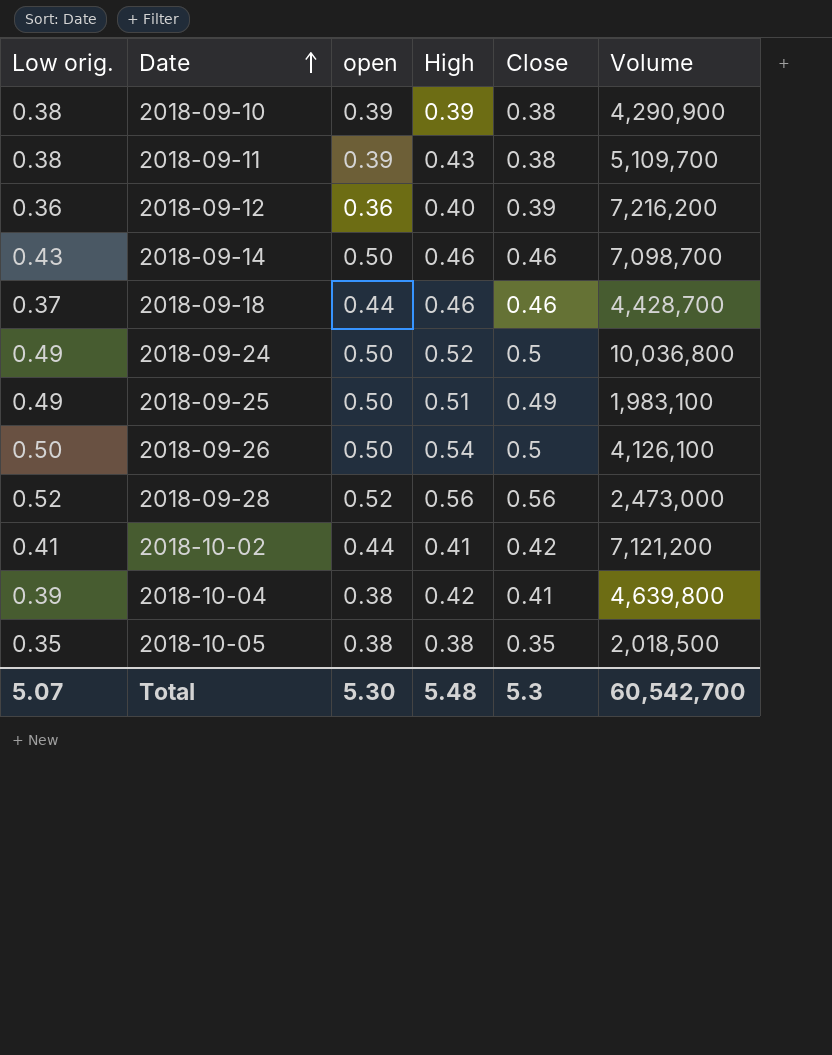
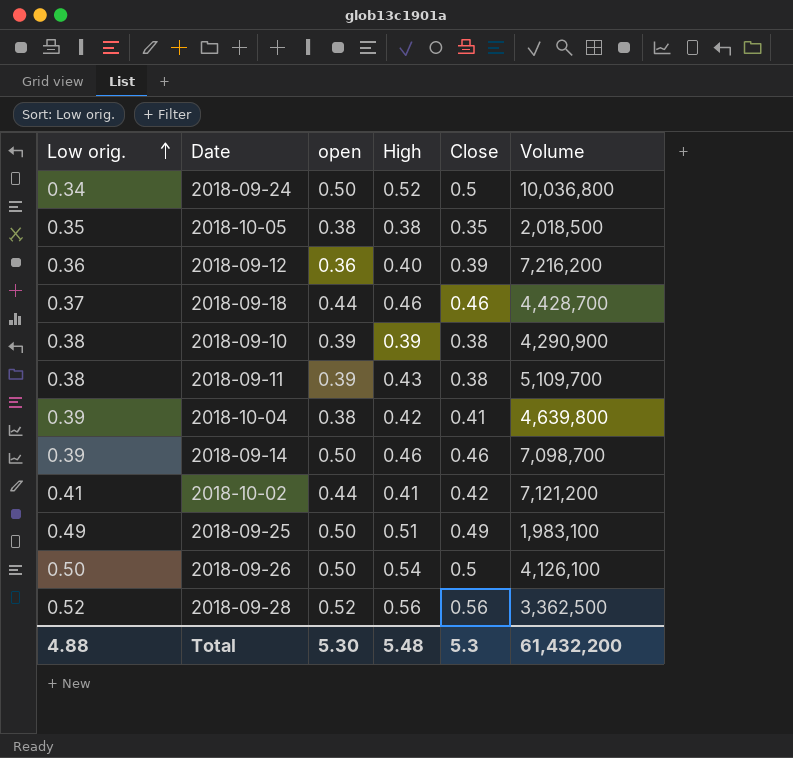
row order: Date ascending -> Low orig. ascending
2018-09-24 | Low orig.: 0.49 -> 0.34
2018-09-14 | Low orig.: 0.43 -> 0.39
2018-09-28 | Volume: 2,473,000 -> 3,362,500
Total | Low orig.: 5.07 -> 4.88
Total | Volume: 60,542,700 -> 61,432,200

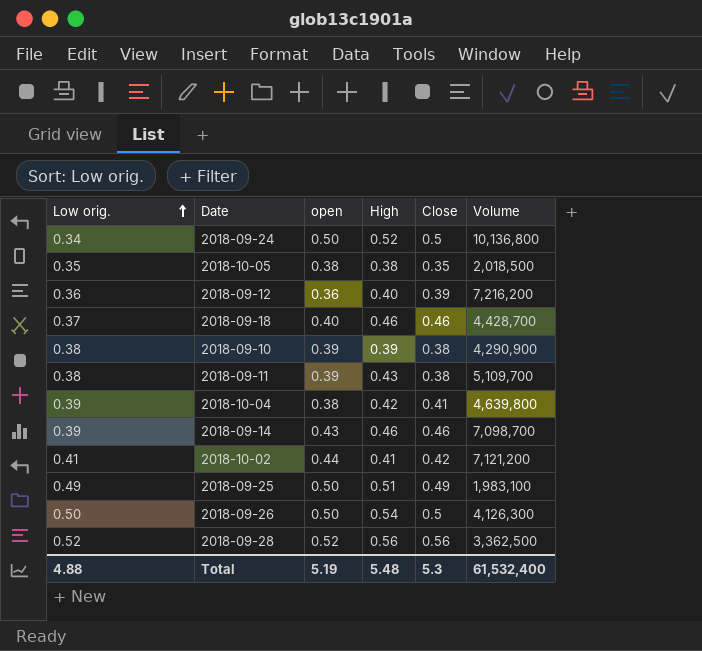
2018-09-24 | Volume: 10,036,800 -> 10,136,800
2018-09-18 | open: 0.44 -> 0.40
2018-09-14 | open: 0.50 -> 0.43
2018-09-26 | Volume: 4,126,100 -> 4,126,300
Total | open: 5.30 -> 5.19
Total | Volume: 61,432,200 -> 61,532,400

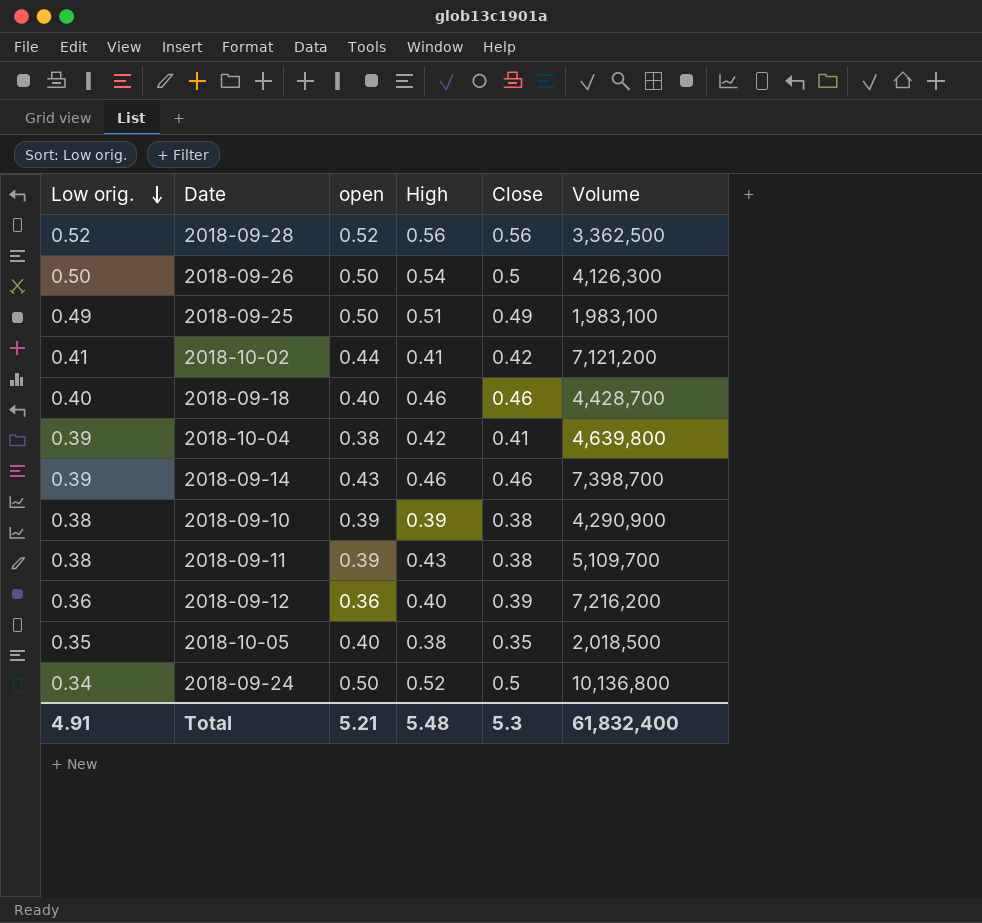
row order: Low orig. ascending -> Low orig. descending
2018-09-18 | Low orig.: 0.37 -> 0.40
2018-09-14 | Volume: 7,098,700 -> 7,398,700
2018-10-05 | open: 0.38 -> 0.40
Total | Low orig.: 4.88 -> 4.91
Total | open: 5.19 -> 5.21
Total | Volume: 61,532,400 -> 61,832,400

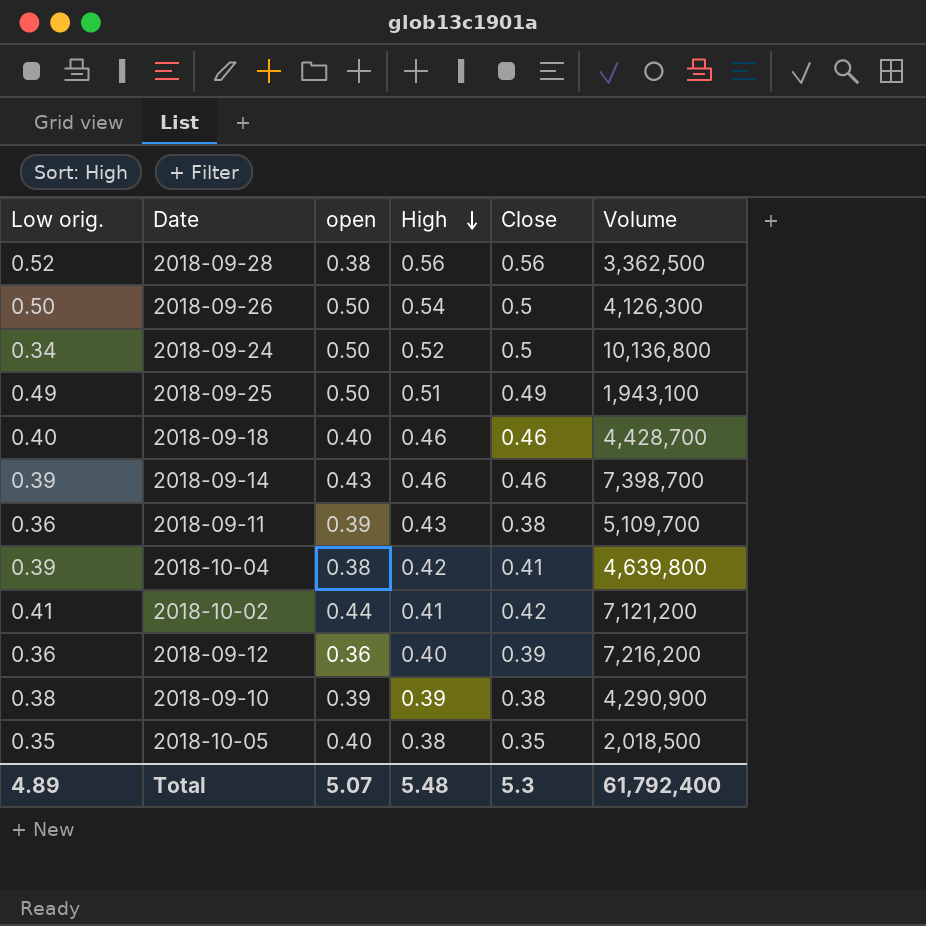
row order: Low orig. descending -> High descending
2018-09-28 | open: 0.52 -> 0.38
2018-09-25 | Volume: 1,983,100 -> 1,943,100
2018-09-11 | Low orig.: 0.38 -> 0.36
Total | Low orig.: 4.91 -> 4.89
Total | open: 5.21 -> 5.07
Total | Volume: 61,832,400 -> 61,792,400

